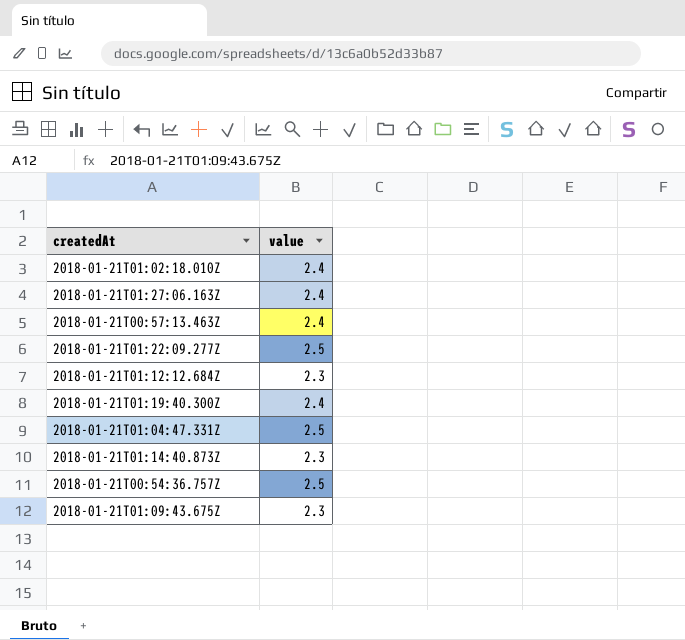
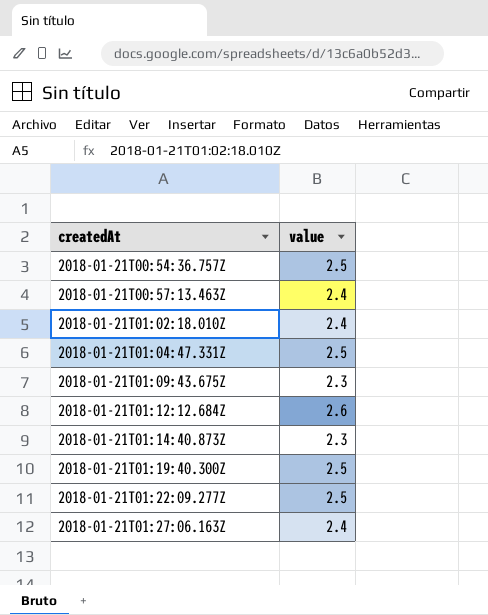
row order: none -> createdAt ascending
2018-01-21T01:12:12.684Z | value: 2.3 -> 2.6
2018-01-21T01:19:40.300Z | value: 2.4 -> 2.5

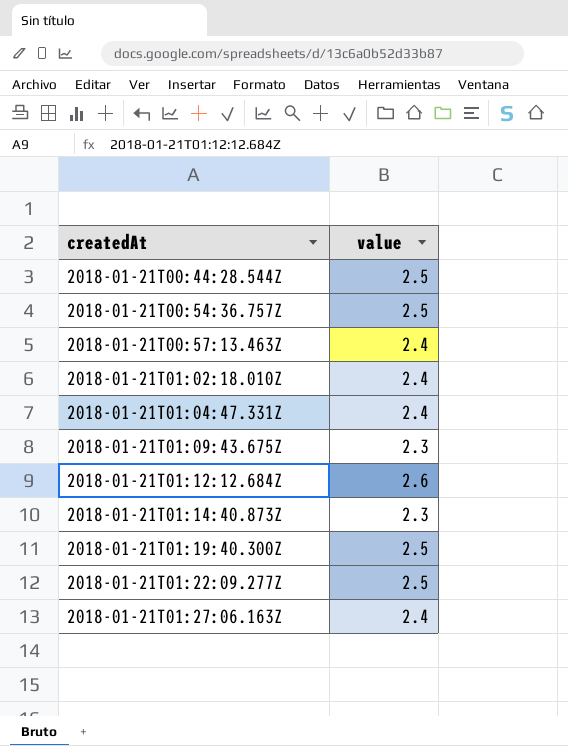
row 2018-01-21T00:44:28.544Z: none -> 2.5
2018-01-21T01:04:47.331Z | value: 2.5 -> 2.4

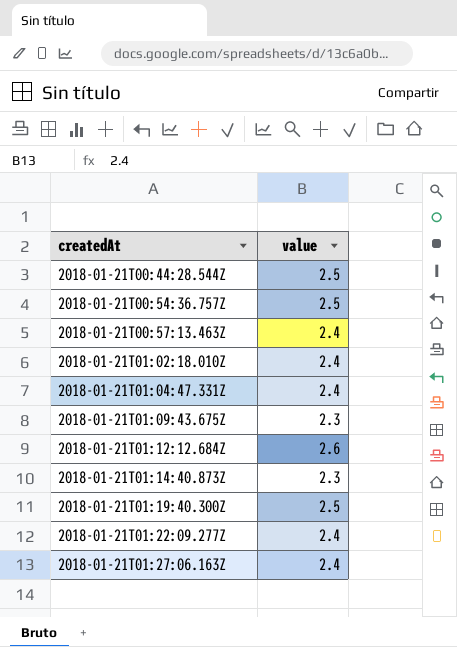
2018-01-21T01:22:09.277Z | value: 2.5 -> 2.4

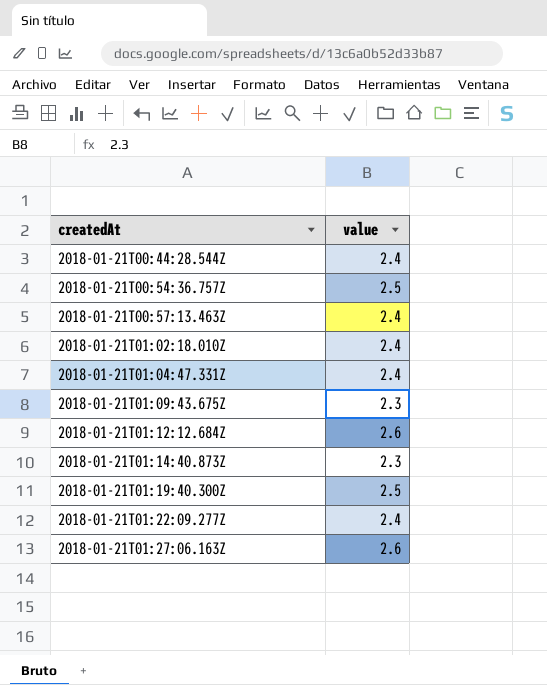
2018-01-21T00:44:28.544Z | value: 2.5 -> 2.4
2018-01-21T01:27:06.163Z | value: 2.4 -> 2.6

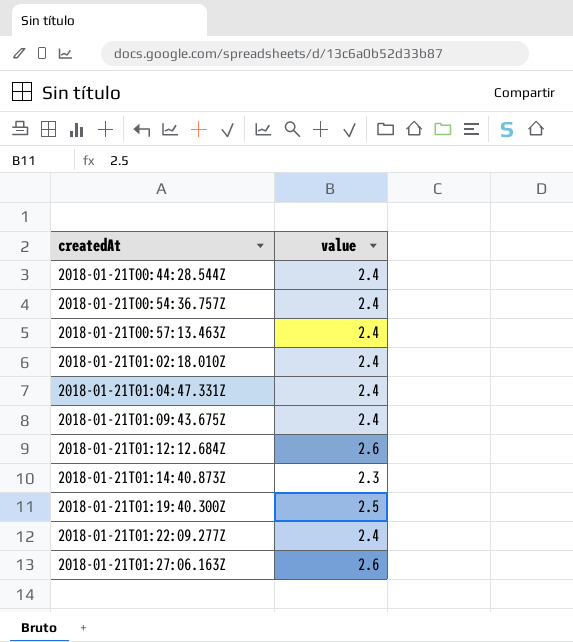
2018-01-21T00:54:36.757Z | value: 2.5 -> 2.4
2018-01-21T01:09:43.675Z | value: 2.3 -> 2.4

